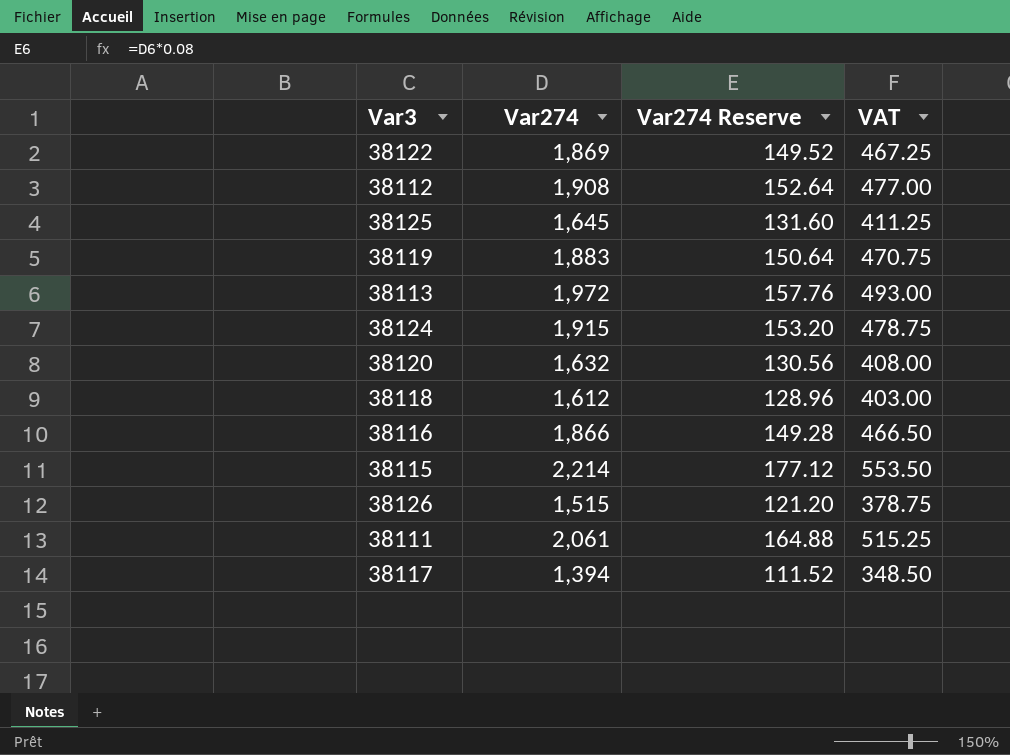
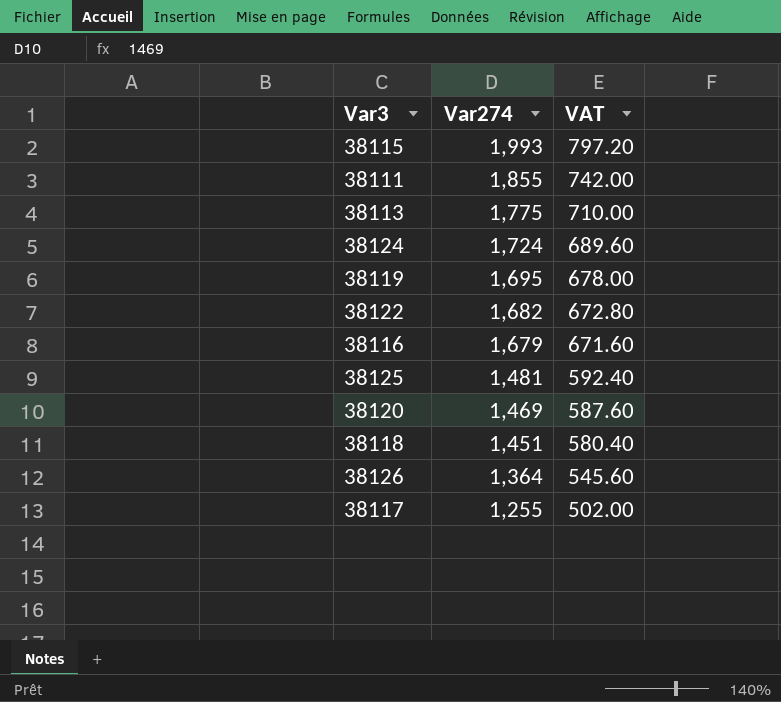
row order: none -> Var274 descending
column Var274 Reserve | formula: [Var274] * 0.08 -> none
column VAT | formula: [Var274] * 0.25 -> [Var274] * 0.4
row 38112: 1,908 | 152.64 | 477.00 -> none
38115 | Var274: 2,214 -> 1,993
38111 | Var274: 2,061 -> 1,855
38113 | Var274: 1,972 -> 1,775
38124 | Var274: 1,915 -> 1,724
38119 | Var274: 1,883 -> 1,695
38122 | Var274: 1,869 -> 1,682
38116 | Var274: 1,866 -> 1,679
38125 | Var274: 1,645 -> 1,481
38120 | Var274: 1,632 -> 1,469
38118 | Var274: 1,612 -> 1,451
38126 | Var274: 1,515 -> 1,364
38117 | Var274: 1,394 -> 1,255

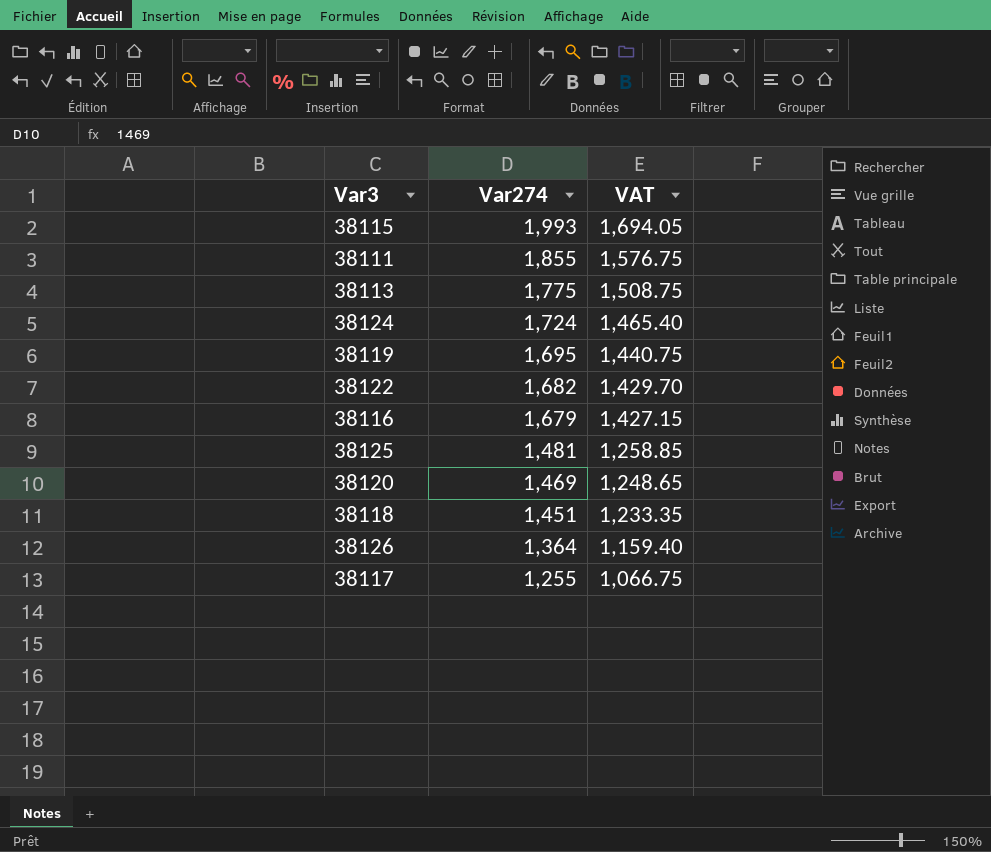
column VAT | formula: [Var274] * 0.4 -> [Var274] * 0.85

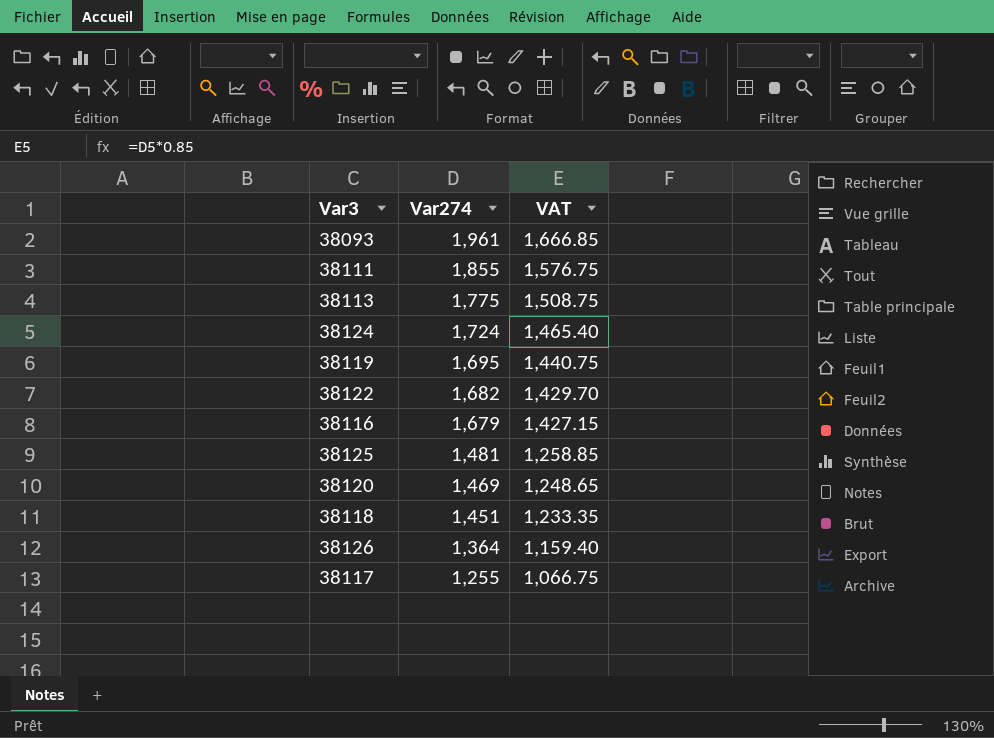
row 38115: 1,993 | 1,694.05 -> none
row 38093: none -> 1,961 | 1,666.85

